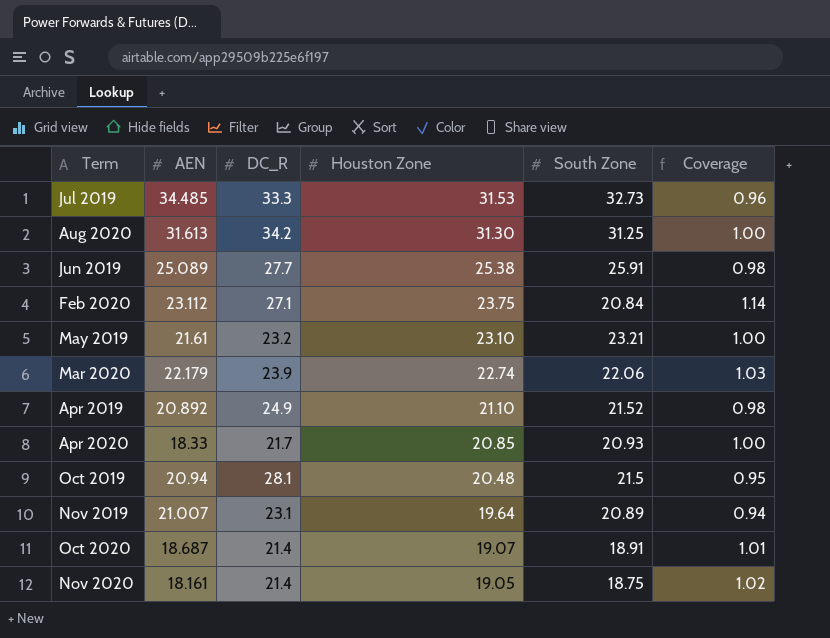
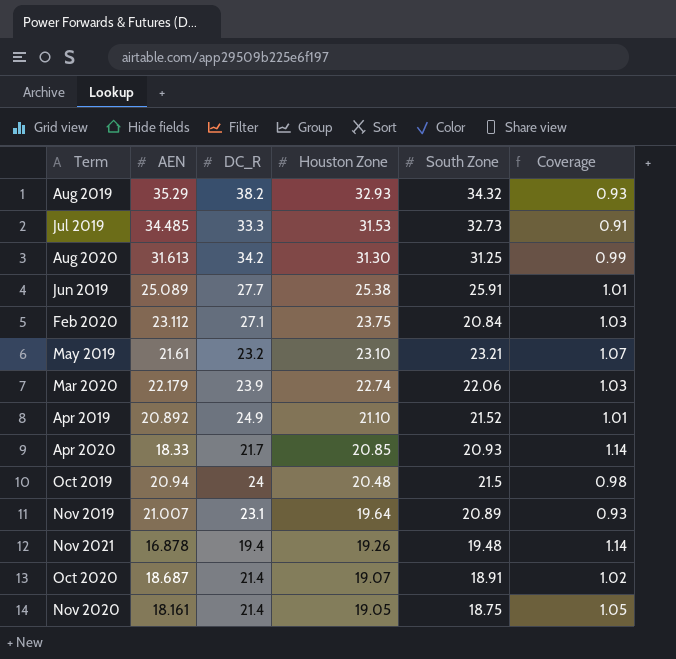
column Coverage | formula: [Houston Zone] / [South Zone] -> [Houston Zone] / [AEN]
row Aug 2019: none -> 35.29 | 38.2 | 32.93 | 34.32 | 0.93
Oct 2019 | DC_R: 28.1 -> 24
row Nov 2021: none -> 16.878 | 19.4 | 19.26 | 19.48 | 1.14

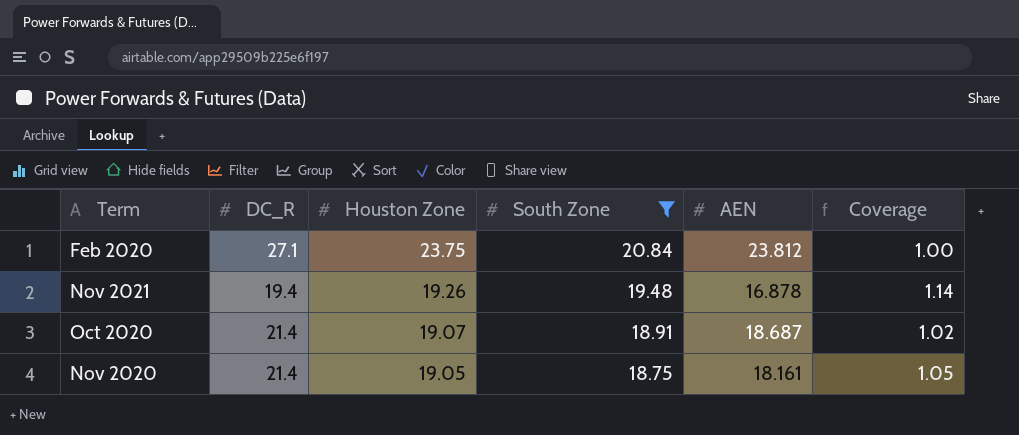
filter: none -> South Zone <= 20.84
column AEN | position: 2 -> 5
Feb 2020 | AEN: 23.112 -> 23.812
Feb 2020 | Coverage: 1.03 -> 1.00

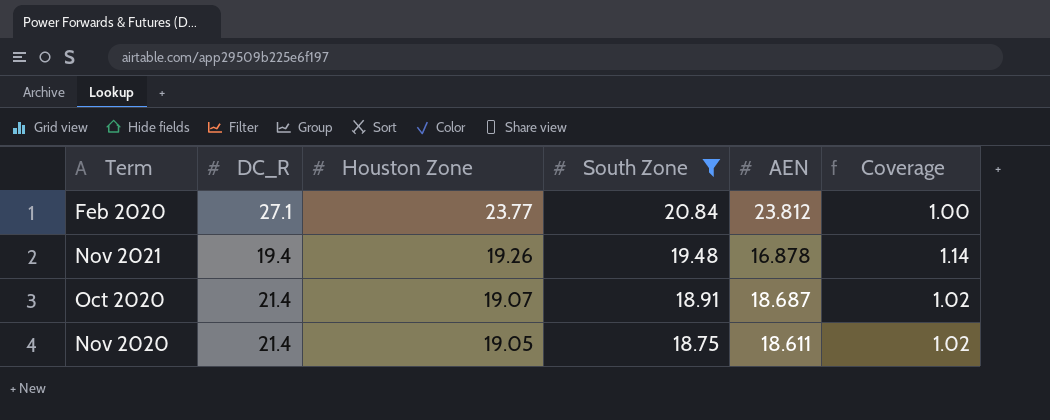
Feb 2020 | Houston Zone: 23.75 -> 23.77
Nov 2020 | AEN: 18.161 -> 18.611
Nov 2020 | Coverage: 1.05 -> 1.02

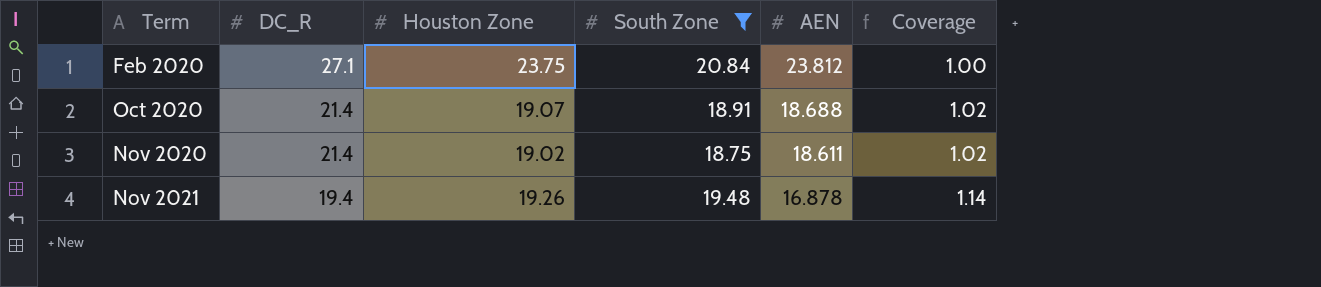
row order: Houston Zone descending -> Term ascending
Feb 2020 | Houston Zone: 23.77 -> 23.75
Oct 2020 | AEN: 18.687 -> 18.688
Nov 2020 | Houston Zone: 19.05 -> 19.02

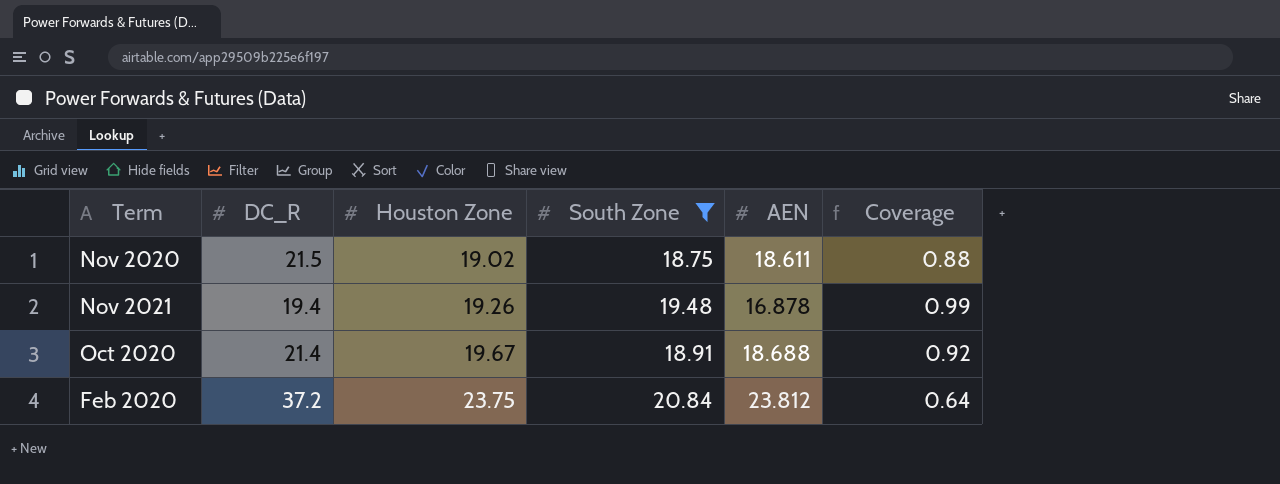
row order: Term ascending -> Houston Zone ascending
column Coverage | formula: [Houston Zone] / [AEN] -> [Houston Zone] / [DC_R]
Nov 2020 | DC_R: 21.4 -> 21.5
Oct 2020 | Houston Zone: 19.07 -> 19.67
Feb 2020 | DC_R: 27.1 -> 37.2

